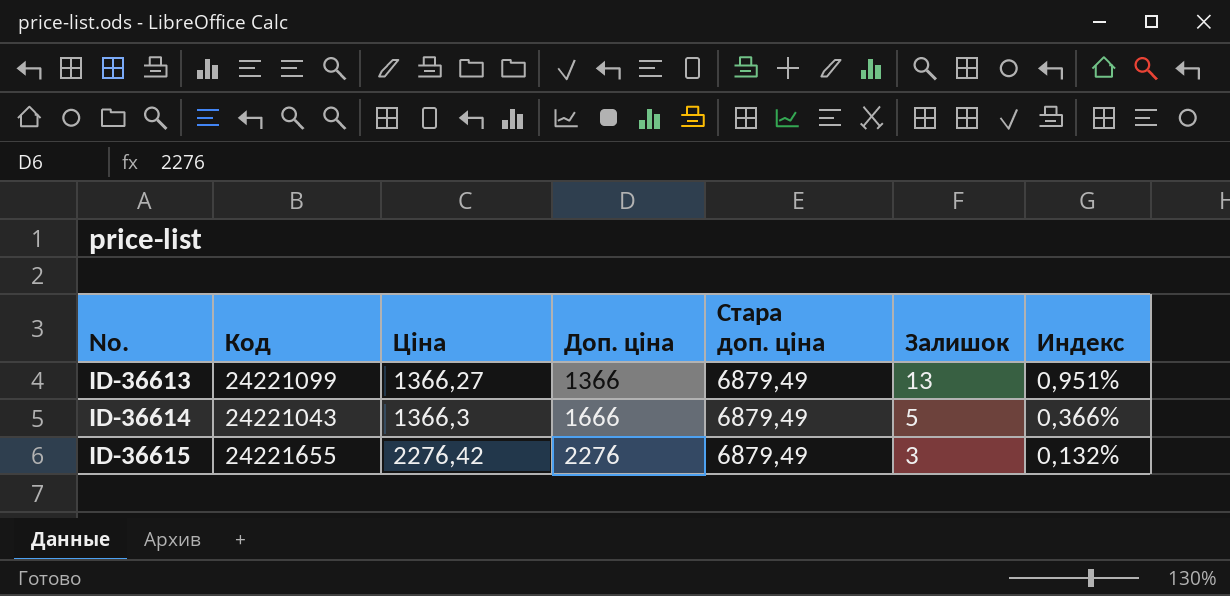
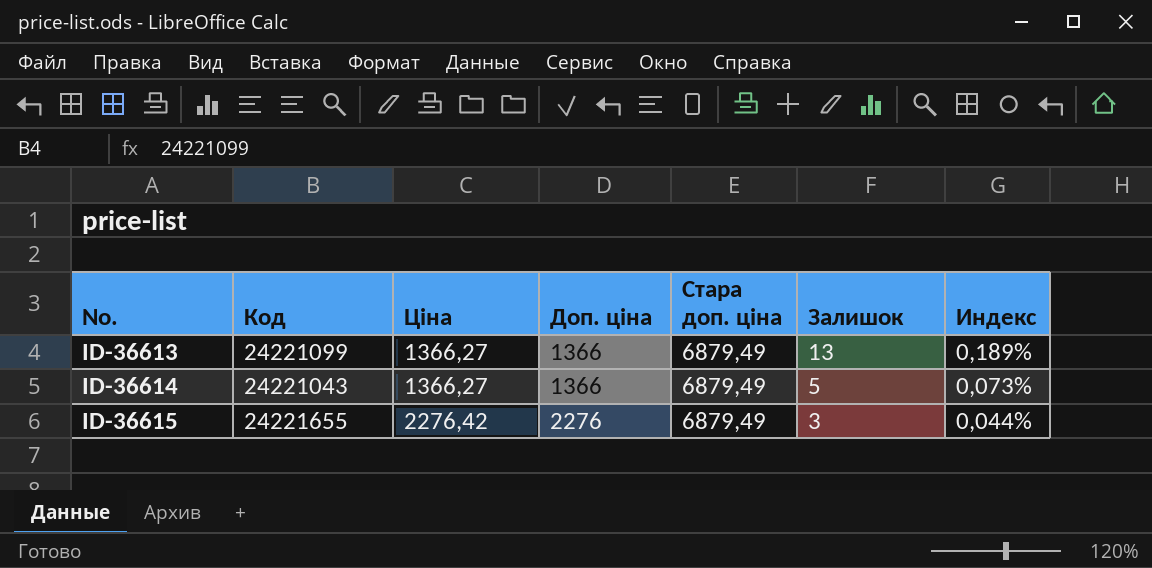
column Индекс | formula: [Залишок] / [Ціна] -> [Залишок] / [Стара доп. ціна]
ID-36614 | Ціна: 1366,3 -> 1366,27
ID-36614 | Доп. ціна: 1666 -> 1366

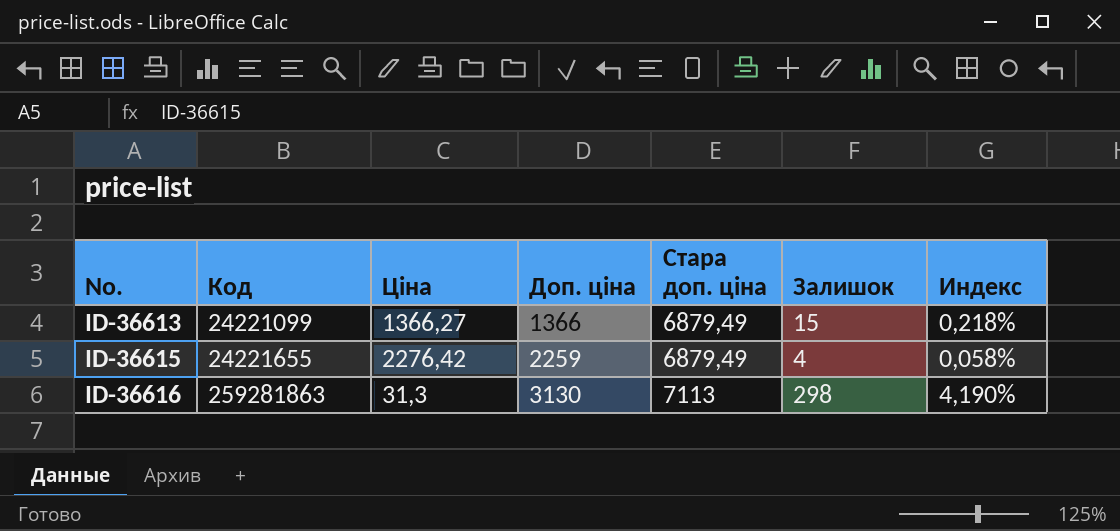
row ID-36614: 24221043 | 1366,27 | 1366 | 6879,49 | 5 | 0,073% -> none
ID-36613 | Залишок: 13 -> 15
ID-36613 | Индекс: 0,189% -> 0,218%
ID-36615 | Доп. ціна: 2276 -> 2259
ID-36615 | Залишок: 3 -> 4
ID-36615 | Индекс: 0,044% -> 0,058%
row ID-36616: none -> 259281863 | 31,3 | 3130 | 7113 | 298 | 4,190%

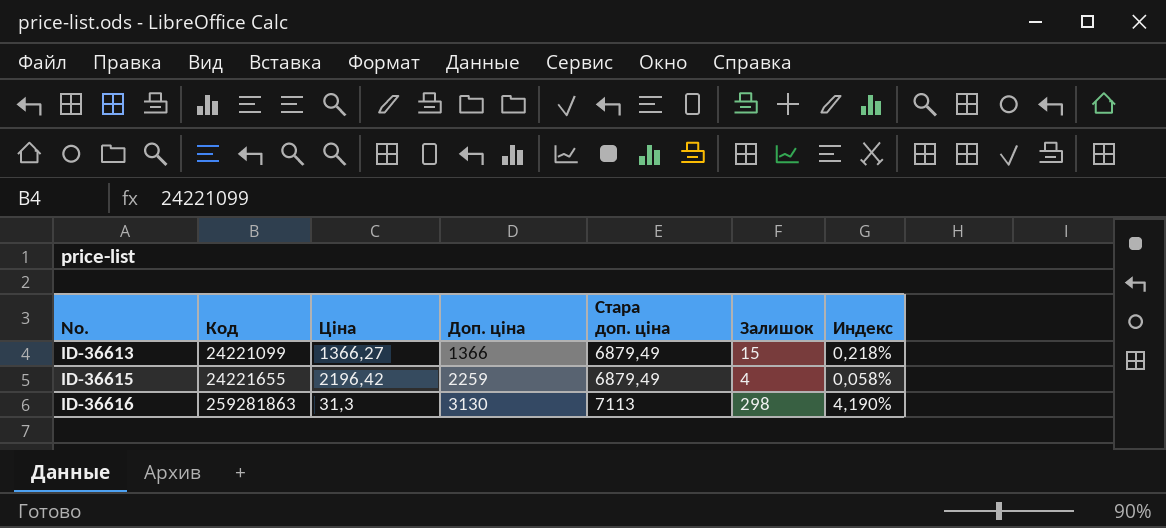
ID-36615 | Ціна: 2276,42 -> 2196,42

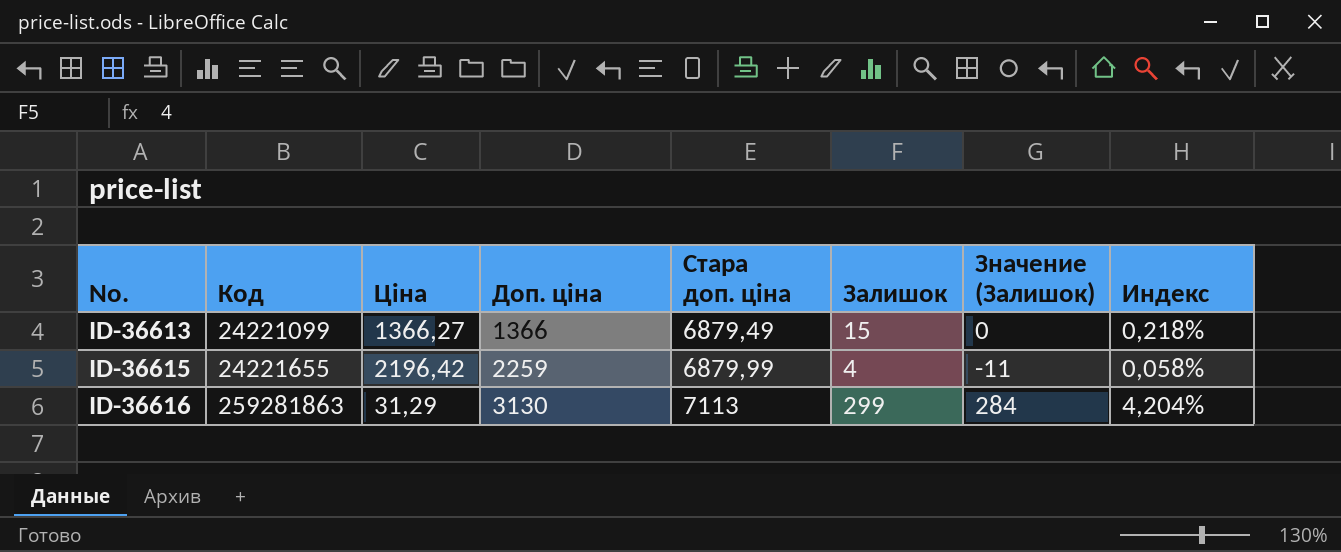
column Значение (Залишок) | formula: none -> [Залишок] - 15
ID-36615 | Стара доп. ціна: 6879,49 -> 6879,99
ID-36616 | Ціна: 31,3 -> 31,29
ID-36616 | Залишок: 298 -> 299
ID-36616 | Индекс: 4,190% -> 4,204%

